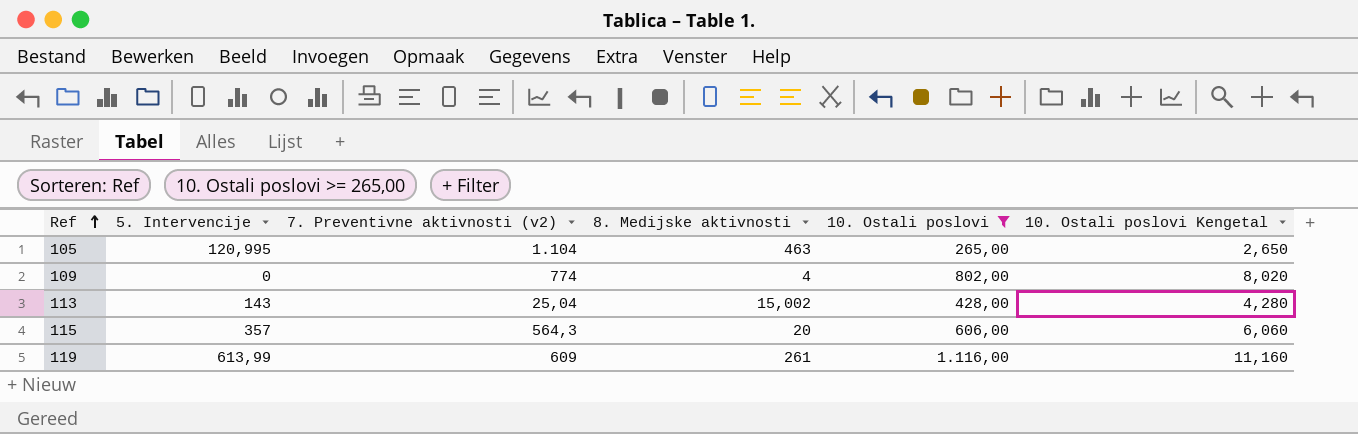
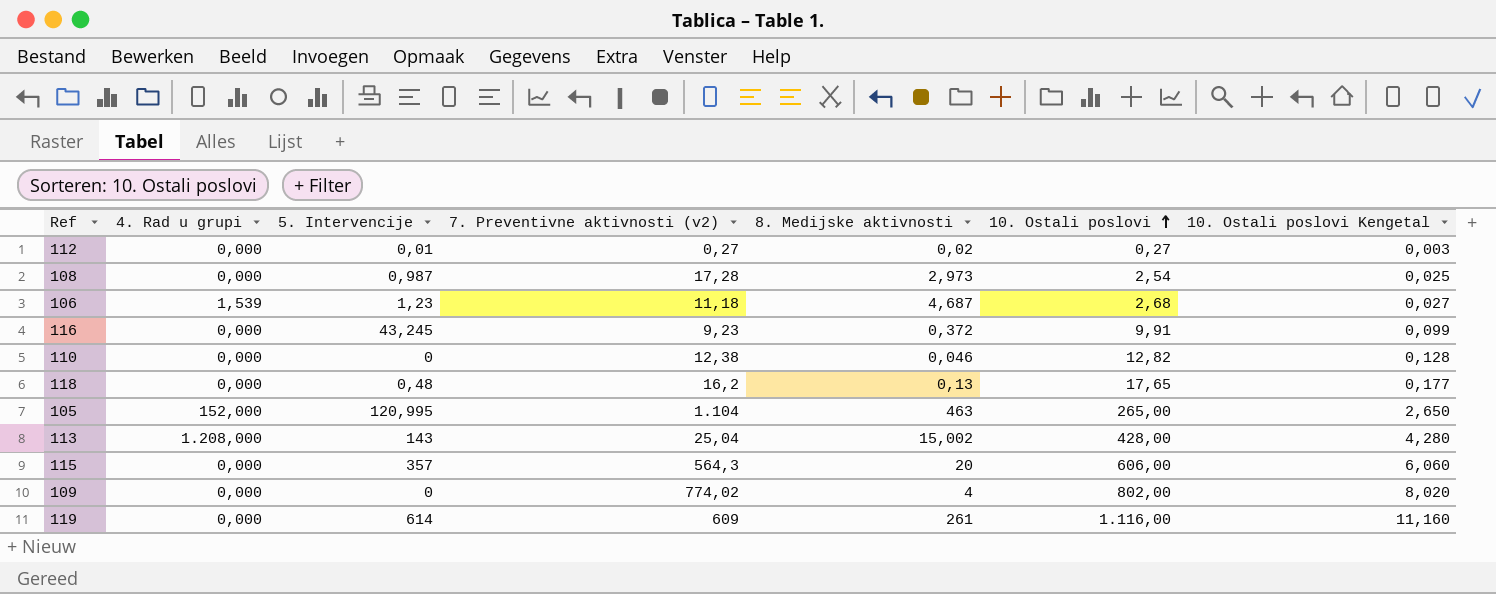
filter: 10. Ostali poslovi >= 265,00 -> none
row order: Ref ascending -> 10. Ostali poslovi ascending
column 4. Rad u grupi | position: none -> 2
109 | 7. Preventivne aktivnosti (v2): 774 -> 774,02
119 | 5. Intervencije: 613,99 -> 614

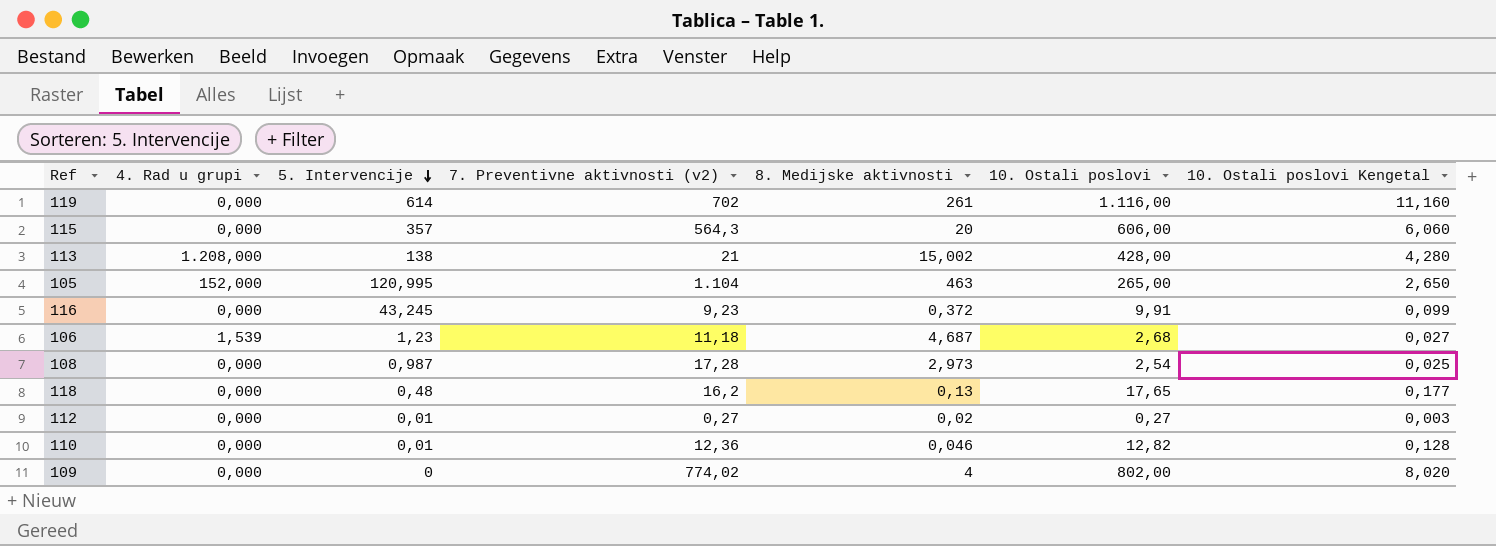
row order: 10. Ostali poslovi ascending -> 5. Intervencije descending
119 | 7. Preventivne aktivnosti (v2): 609 -> 702
113 | 5. Intervencije: 143 -> 138
113 | 7. Preventivne aktivnosti (v2): 25,04 -> 21
110 | 5. Intervencije: 0 -> 0,01
110 | 7. Preventivne aktivnosti (v2): 12,38 -> 12,36

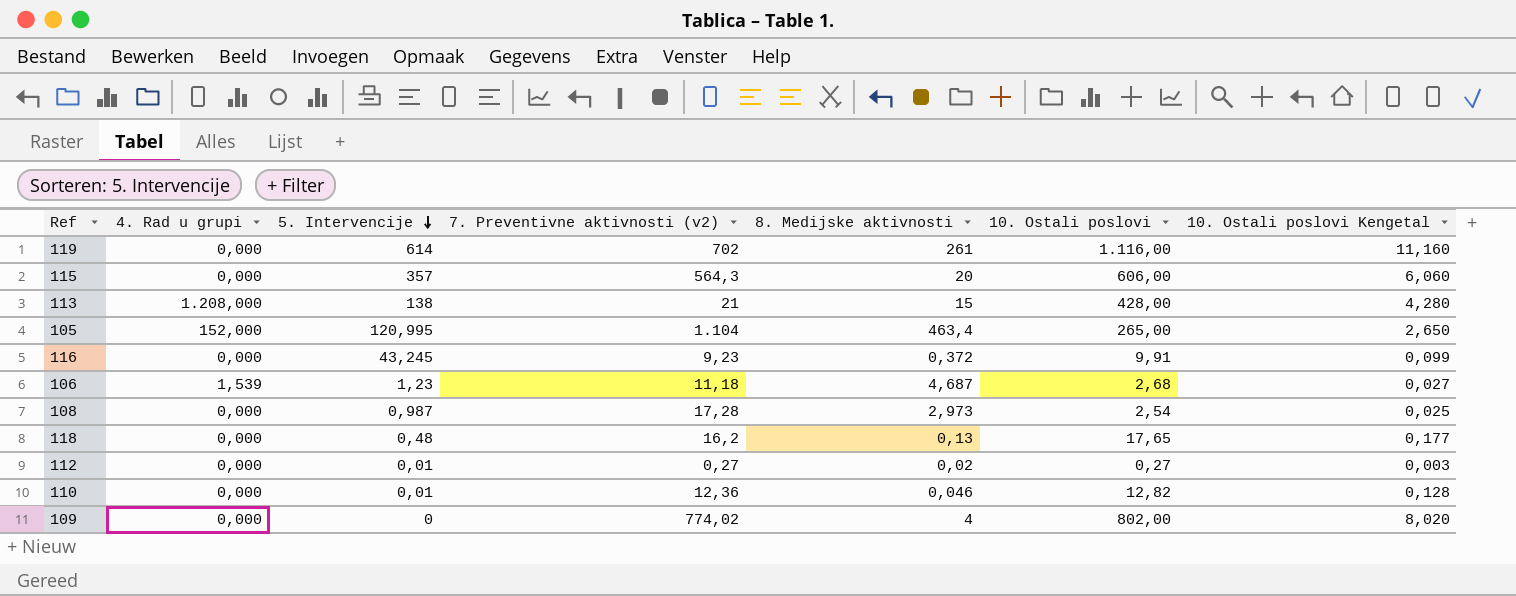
113 | 8. Medijske aktivnosti: 15,002 -> 15
105 | 8. Medijske aktivnosti: 463 -> 463,4

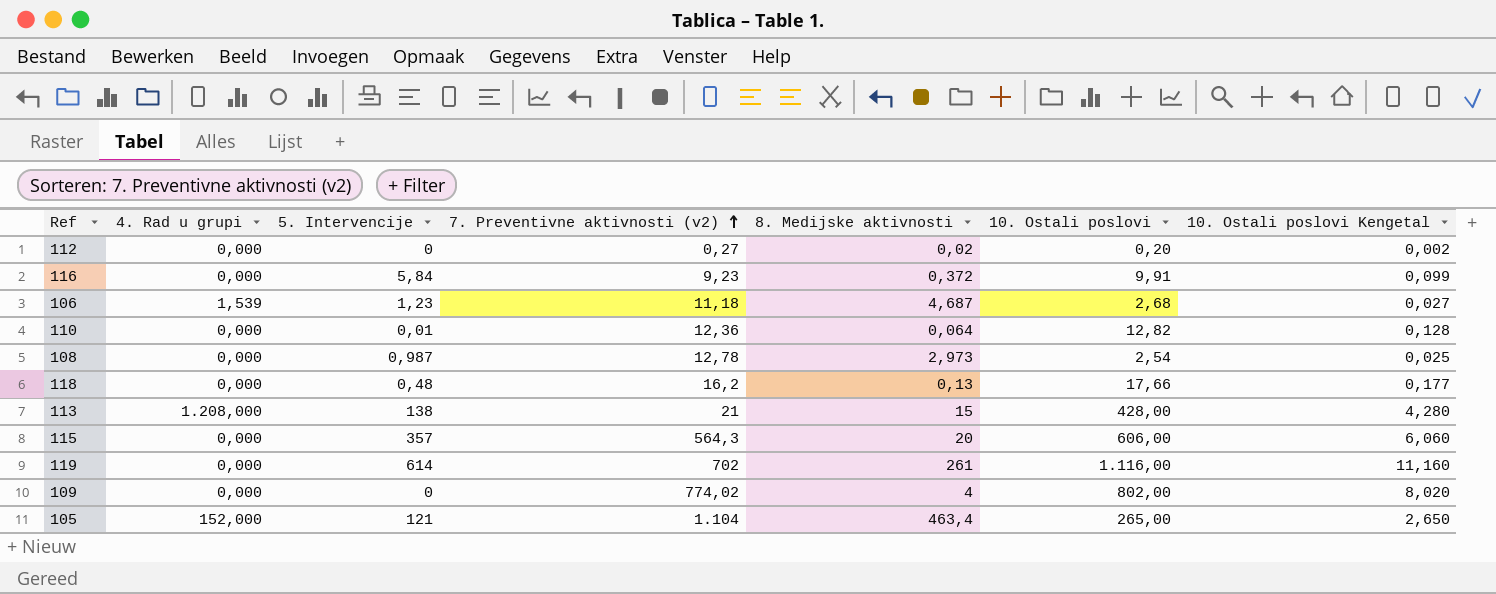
row order: 5. Intervencije descending -> 7. Preventivne aktivnosti (v2) ascending
112 | 5. Intervencije: 0,01 -> 0
112 | 10. Ostali poslovi: 0,27 -> 0,20
112 | 10. Ostali poslovi Kengetal: 0,003 -> 0,002
116 | 5. Intervencije: 43,245 -> 5,84
110 | 8. Medijske aktivnosti: 0,046 -> 0,064
108 | 7. Preventivne aktivnosti (v2): 17,28 -> 12,78
118 | 10. Ostali poslovi: 17,65 -> 17,66
105 | 5. Intervencije: 120,995 -> 121

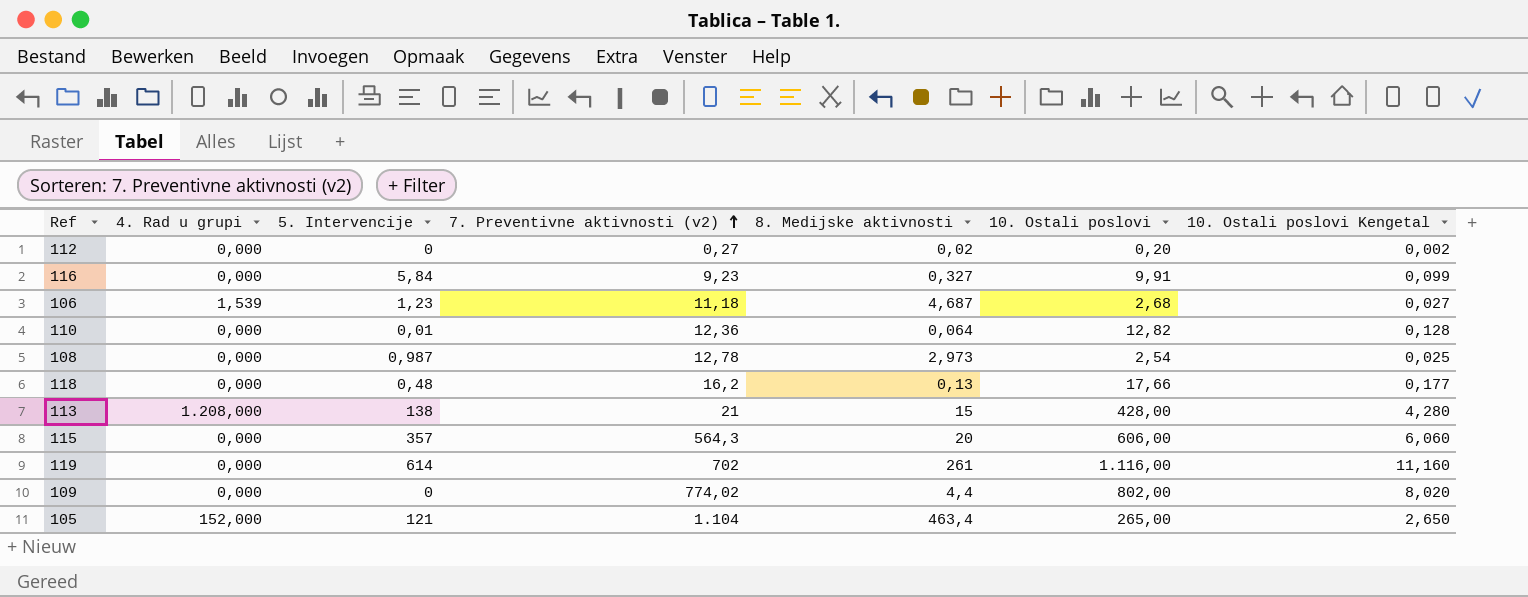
116 | 8. Medijske aktivnosti: 0,372 -> 0,327
109 | 8. Medijske aktivnosti: 4 -> 4,4

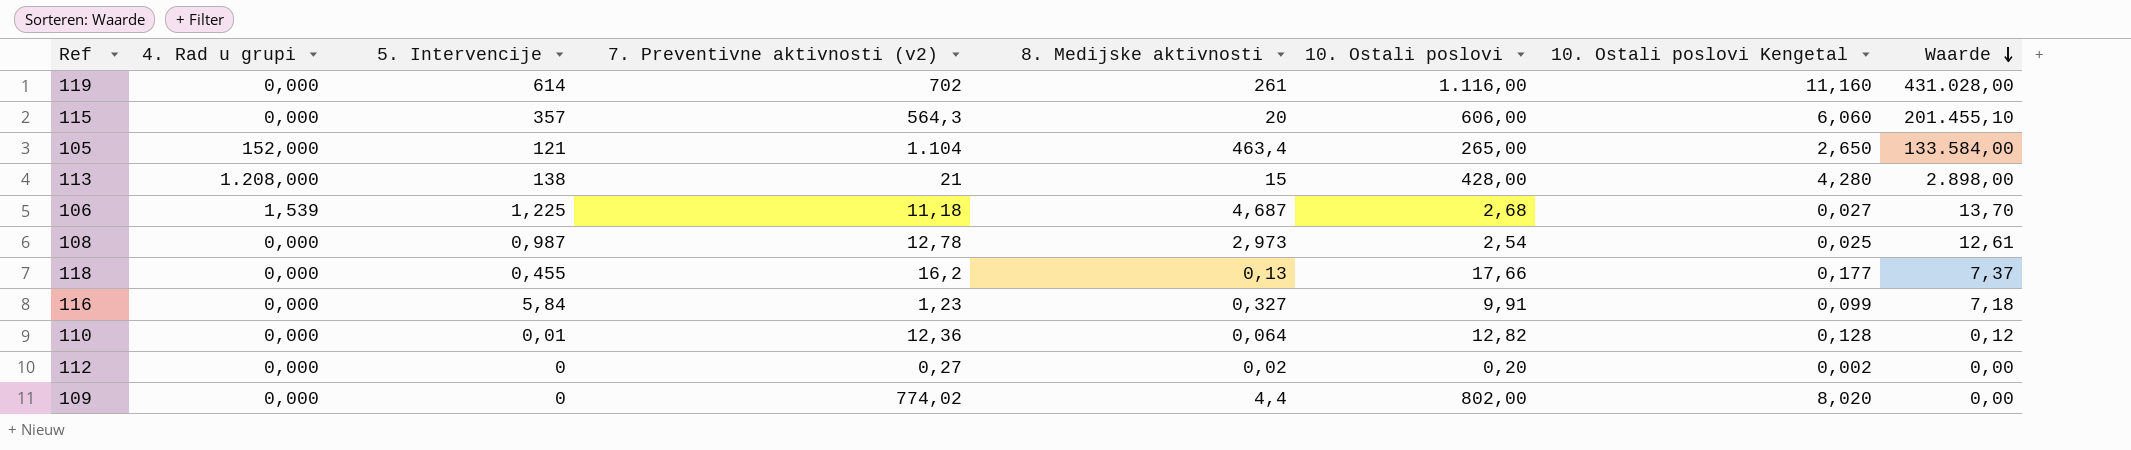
row order: 7. Preventivne aktivnosti (v2) ascending -> Waarde descending
column Waarde | formula: none -> [5. Intervencije] * [7. Preventivne aktivnosti (v2)]
106 | 5. Intervencije: 1,23 -> 1,225
118 | 5. Intervencije: 0,48 -> 0,455
116 | 7. Preventivne aktivnosti (v2): 9,23 -> 1,23

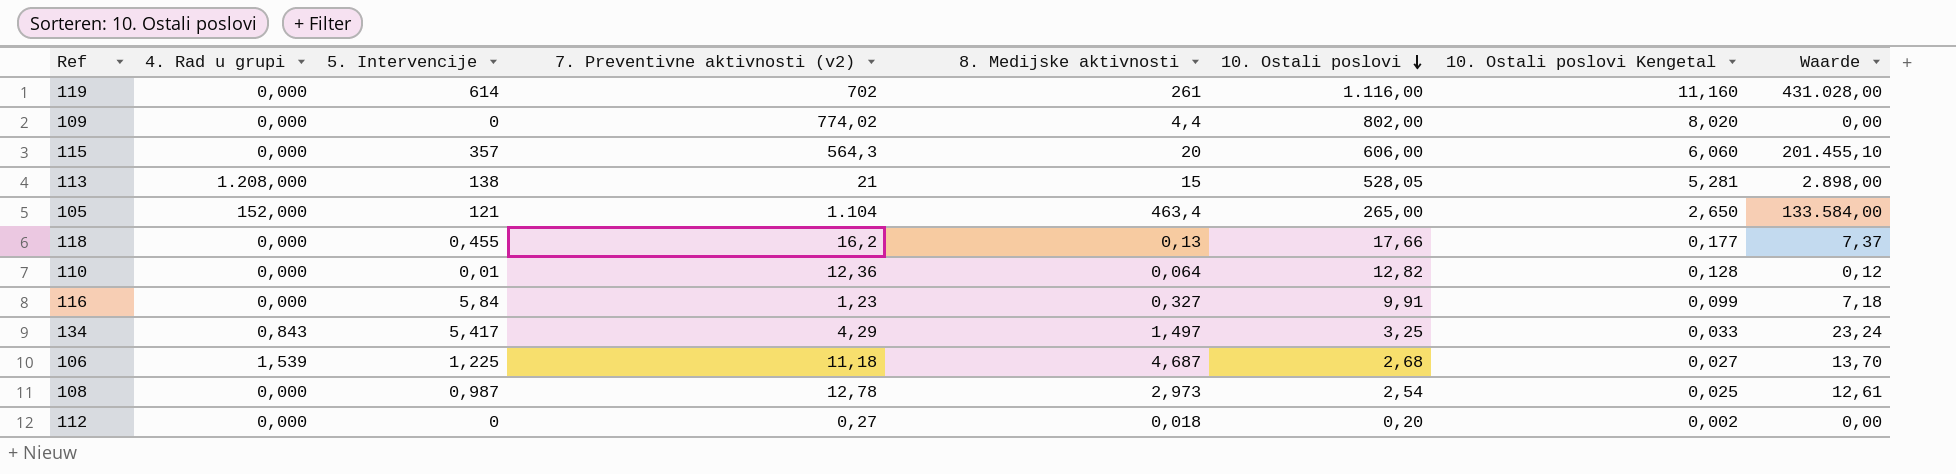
row order: Waarde descending -> 10. Ostali poslovi descending
113 | 10. Ostali poslovi: 428,00 -> 528,05
113 | 10. Ostali poslovi Kengetal: 4,280 -> 5,281
row 134: none -> 0,843 | 5,417 | 4,29 | 1,497 | 3,25 | 0,033 | 23,24
112 | 8. Medijske aktivnosti: 0,02 -> 0,018

